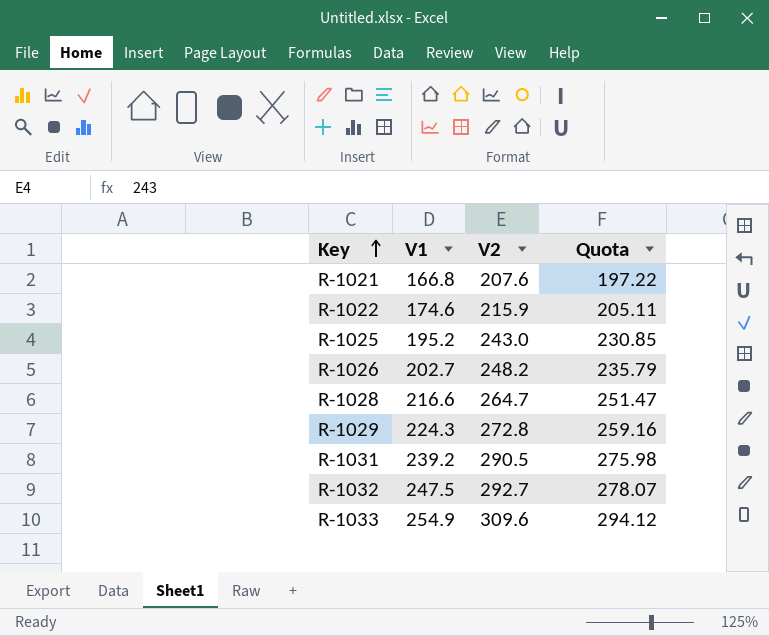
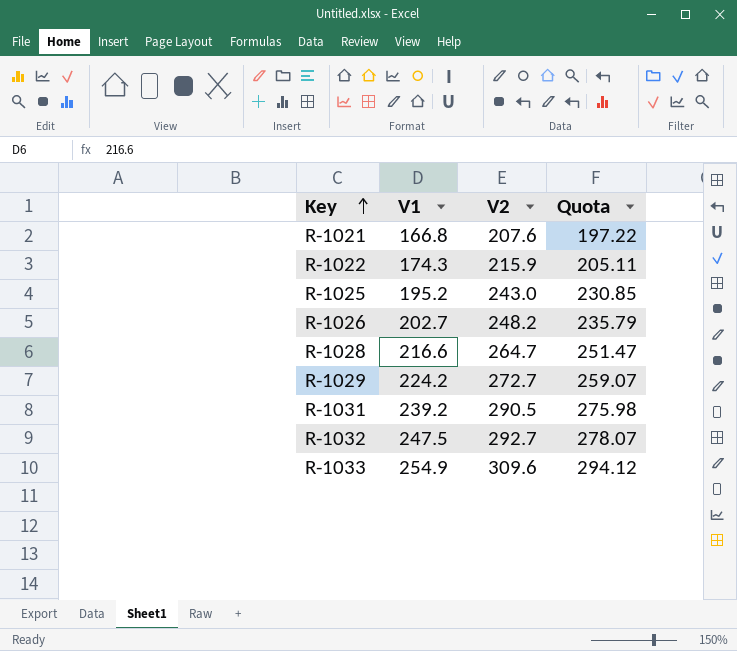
R-1022 | V1: 174.6 -> 174.3
R-1029 | V1: 224.3 -> 224.2
R-1029 | V2: 272.8 -> 272.7
R-1029 | Quota: 259.16 -> 259.07

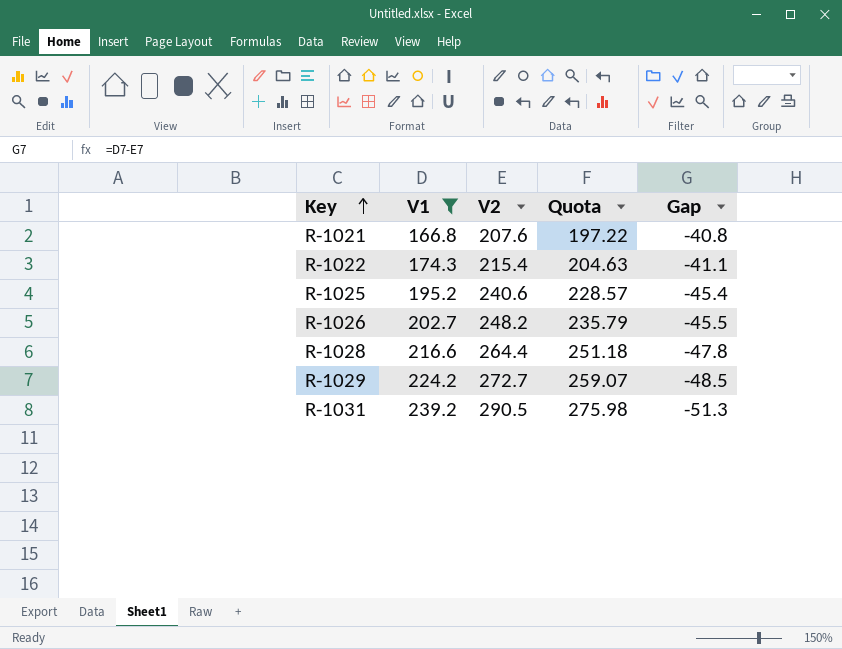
filter: none -> V1 <= 239.2
column Gap | formula: none -> [V1] - [V2]
R-1022 | V2: 215.9 -> 215.4
R-1022 | Quota: 205.11 -> 204.63
R-1025 | V2: 243.0 -> 240.6
R-1025 | Quota: 230.85 -> 228.57
R-1028 | V2: 264.7 -> 264.4
R-1028 | Quota: 251.47 -> 251.18

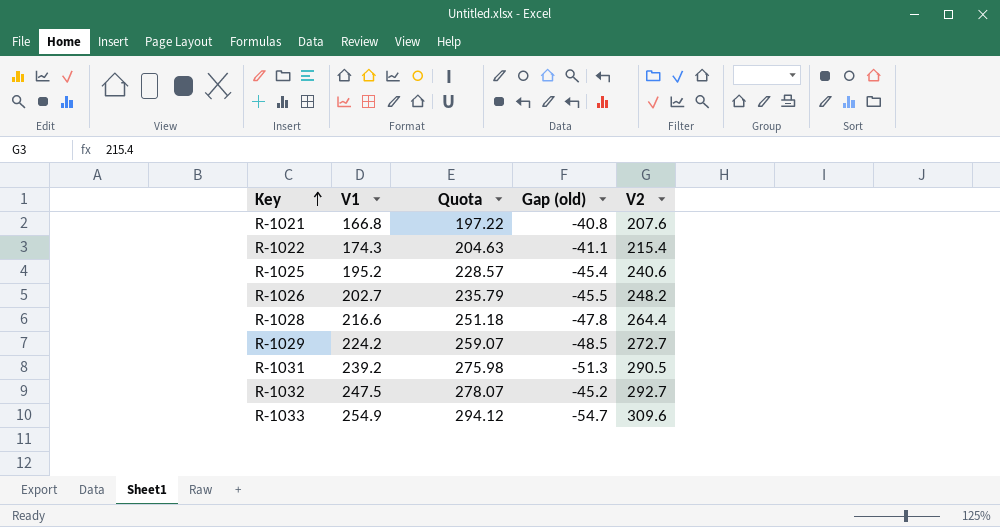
filter: V1 <= 239.2 -> none
column name: Gap -> Gap (old)
column V2 | position: 3 -> 5

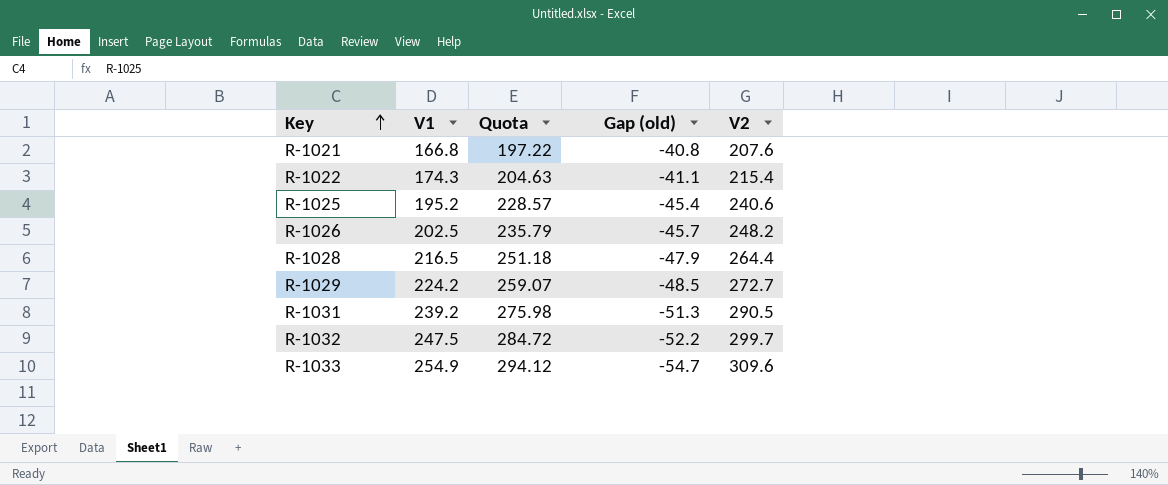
R-1026 | V1: 202.7 -> 202.5
R-1026 | Gap (old): -45.5 -> -45.7
R-1028 | V1: 216.6 -> 216.5
R-1028 | Gap (old): -47.8 -> -47.9
R-1032 | Quota: 278.07 -> 284.72
R-1032 | Gap (old): -45.2 -> -52.2
R-1032 | V2: 292.7 -> 299.7

